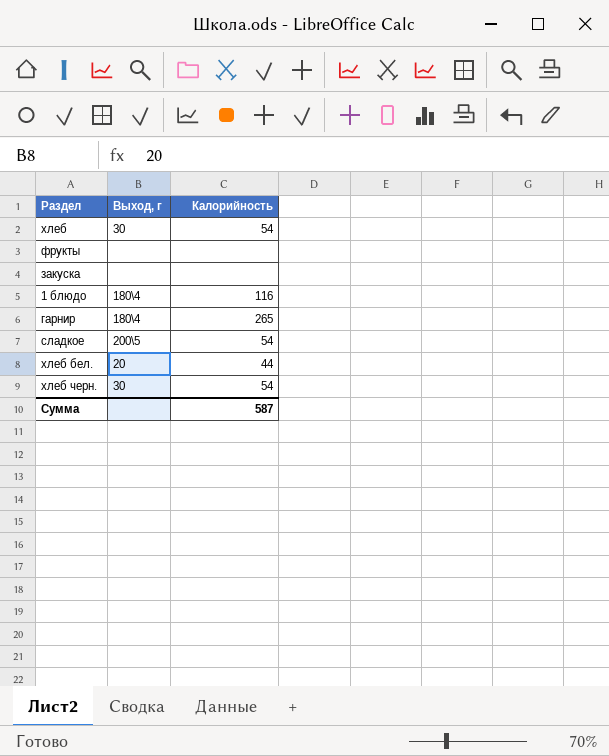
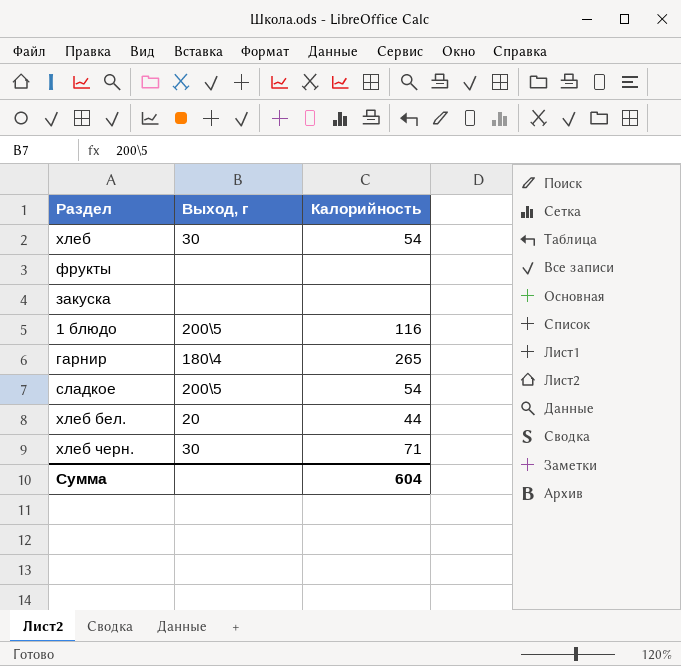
1 блюдо | Выход, г: 180\4 -> 200\5
хлеб черн. | Калорийность: 54 -> 71
Сумма | Калорийность: 587 -> 604

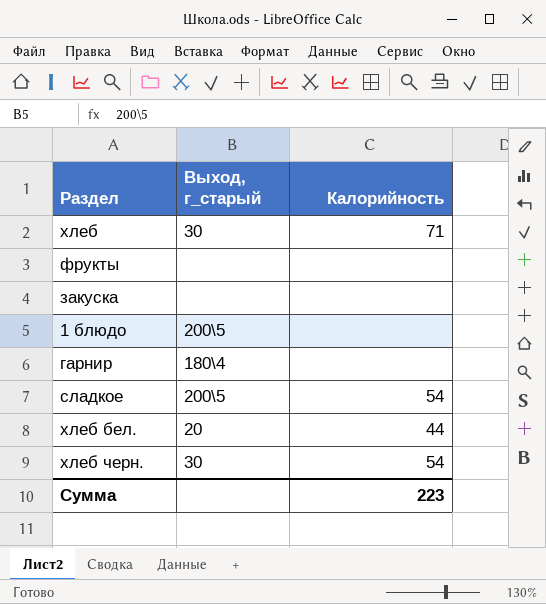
column name: Выход, г -> Выход, г_старый
хлеб | Калорийность: 54 -> 71
1 блюдо | Калорийность: 116 -> none
гарнир | Калорийность: 265 -> none
хлеб черн. | Калорийность: 71 -> 54
Сумма | Калорийность: 604 -> 223

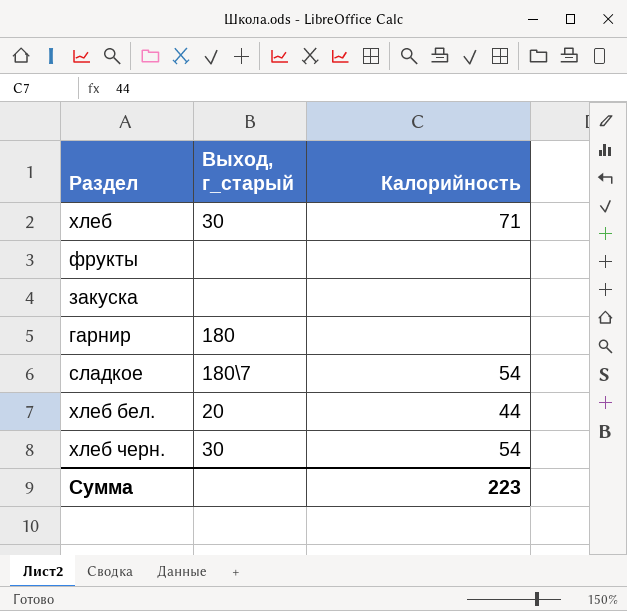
row 1 блюдо: 200\5 | none -> none
гарнир | Выход, г_старый: 180\4 -> 180
сладкое | Выход, г_старый: 200\5 -> 180\7

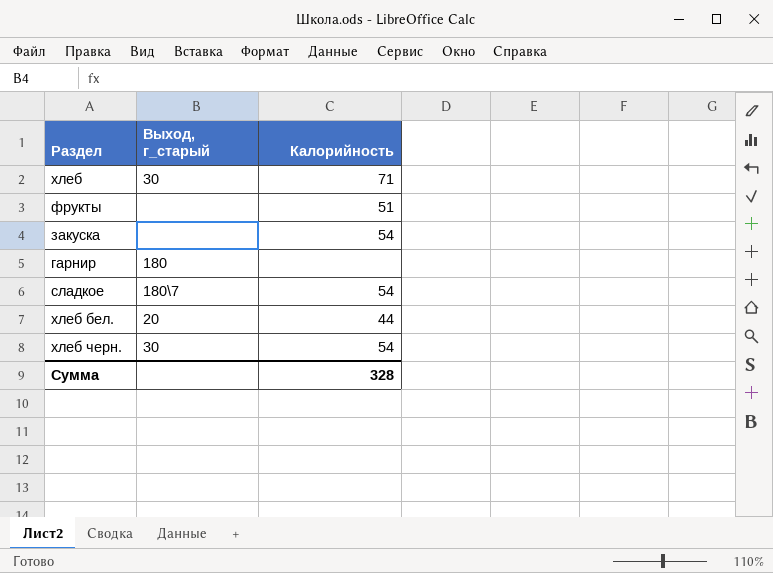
фрукты | Калорийность: none -> 51
закуска | Калорийность: none -> 54
Сумма | Калорийность: 223 -> 328

